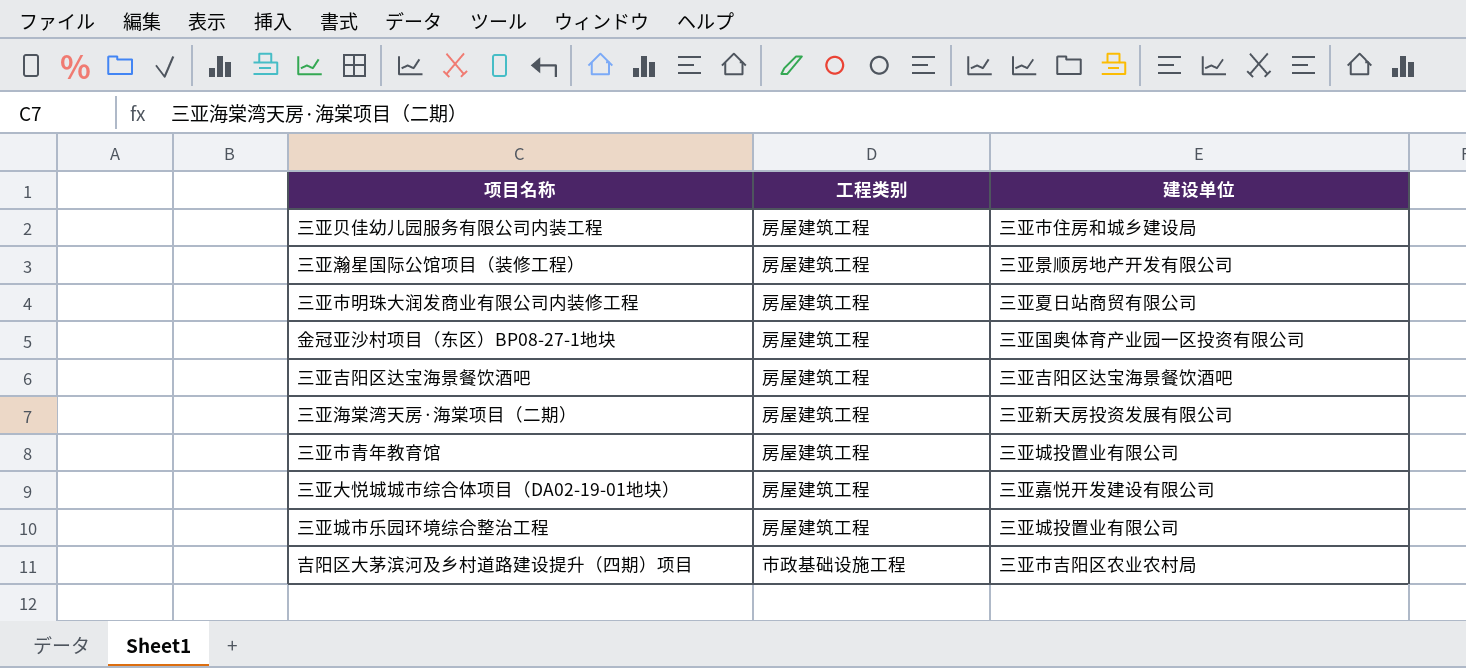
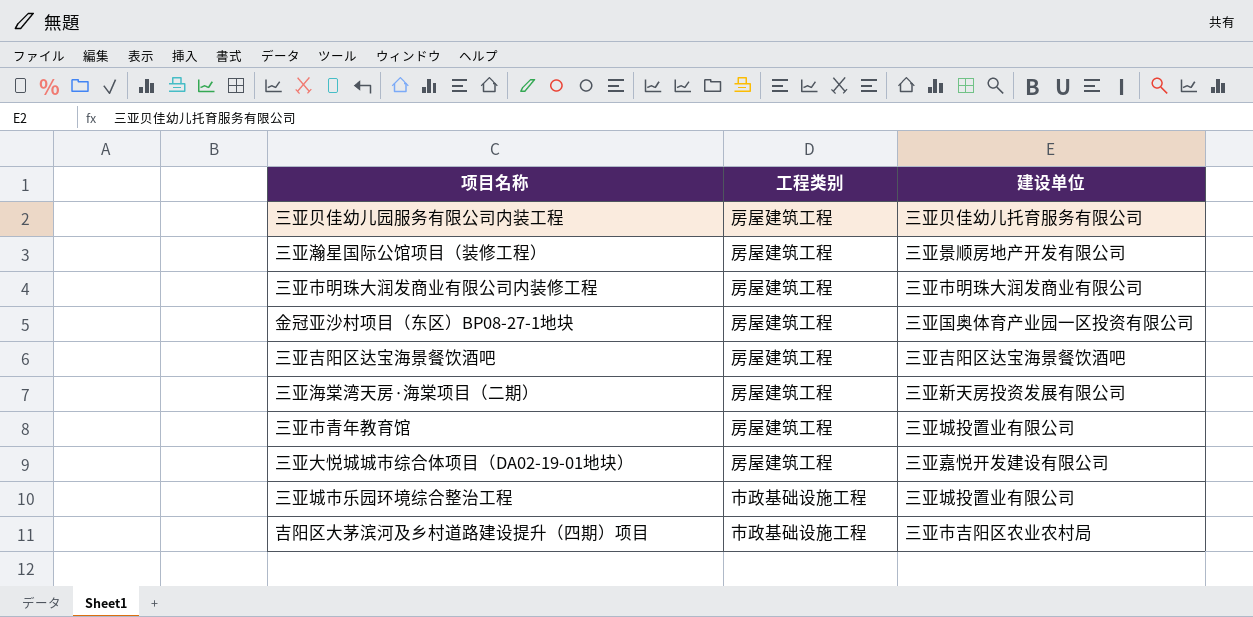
三亚贝佳幼儿园服务有限公司内装工程 | 建设单位: 三亚市住房和城乡建设局 -> 三亚贝佳幼儿托育服务有限公司
三亚市明珠大润发商业有限公司内装修工程 | 建设单位: 三亚夏日站商贸有限公司 -> 三亚市明珠大润发商业有限公司
三亚城市乐园环境综合整治工程 | 工程类别: 房屋建筑工程 -> 市政基础设施工程

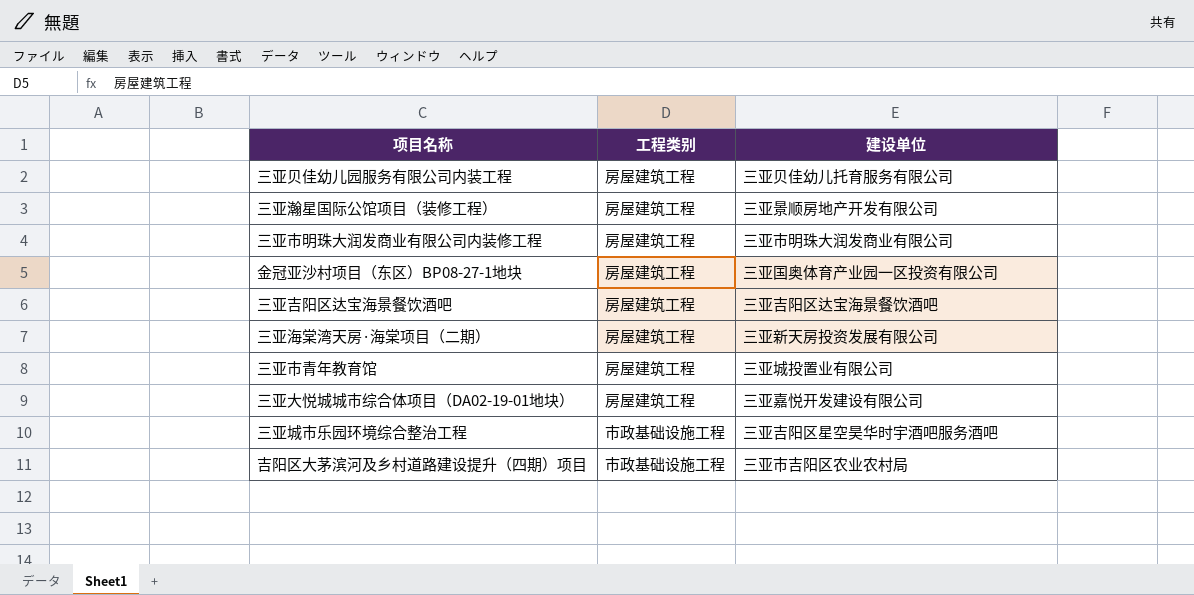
三亚城市乐园环境综合整治工程 | 建设单位: 三亚城投置业有限公司 -> 三亚吉阳区星空昊华时宇酒吧服务酒吧

